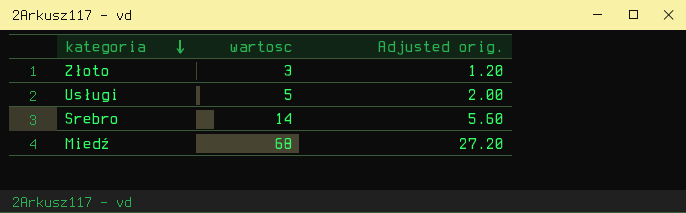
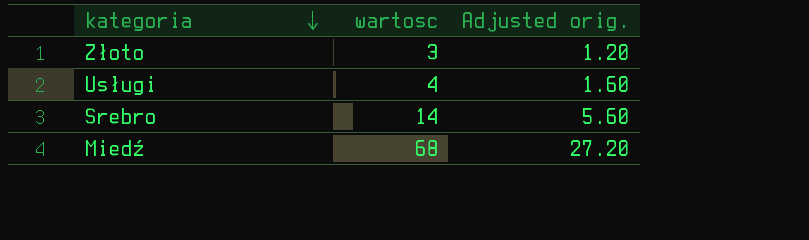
Usługi | wartosc: 5 -> 4
Usługi | Adjusted orig.: 2.00 -> 1.60

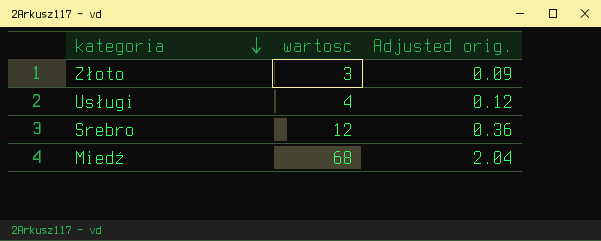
column Adjusted orig. | formula: [wartosc] * 0.4 -> [wartosc] * 0.03
Srebro | wartosc: 14 -> 12

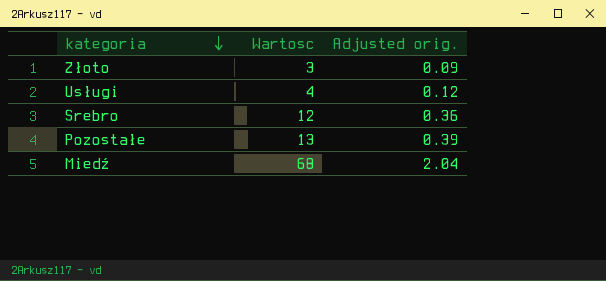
column name: wartosc -> Wartosc
row Pozostałe: none -> 13 | 0.39

